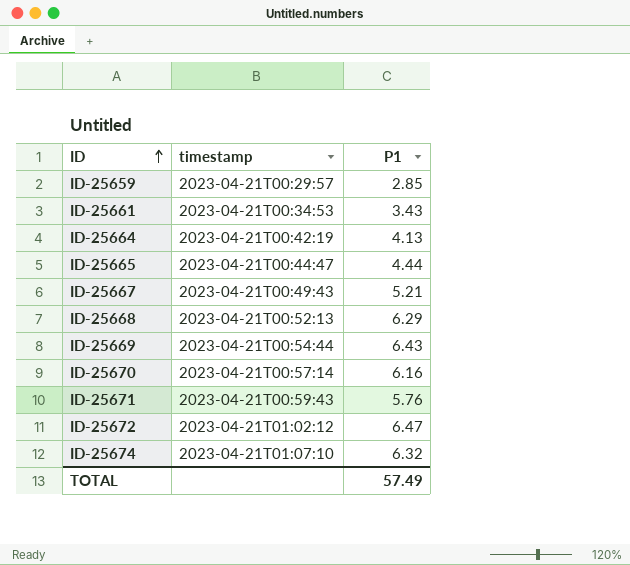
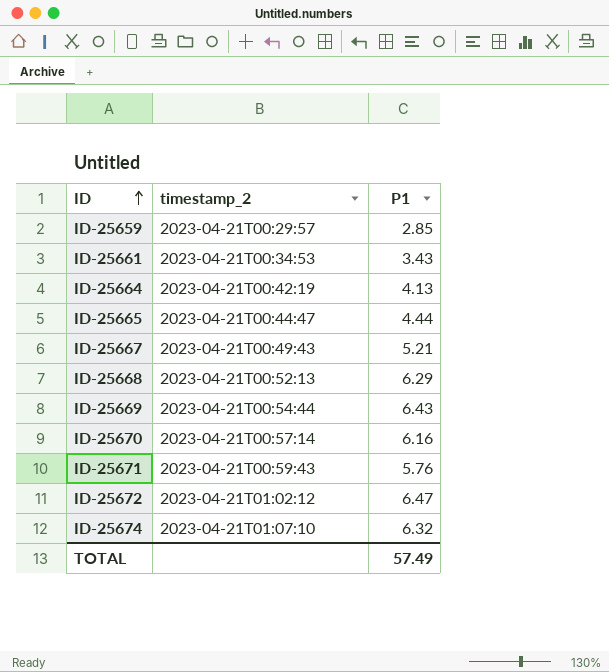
column name: timestamp -> timestamp_2

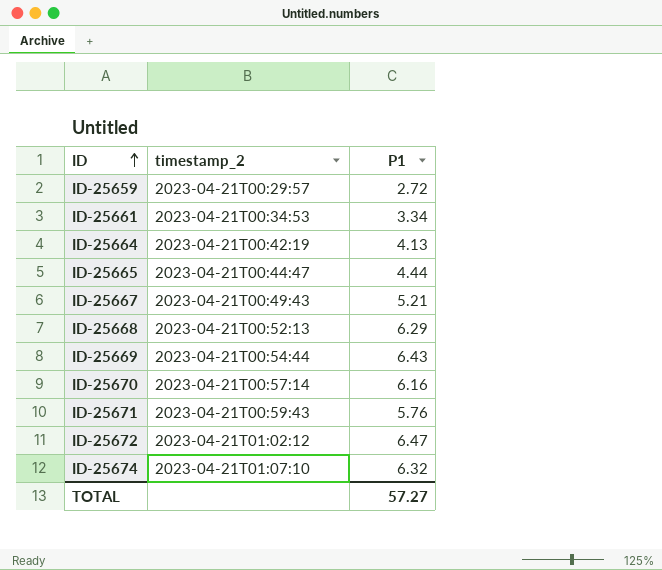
ID-25659 | P1: 2.85 -> 2.72
ID-25661 | P1: 3.43 -> 3.34
TOTAL | P1: 57.49 -> 57.27

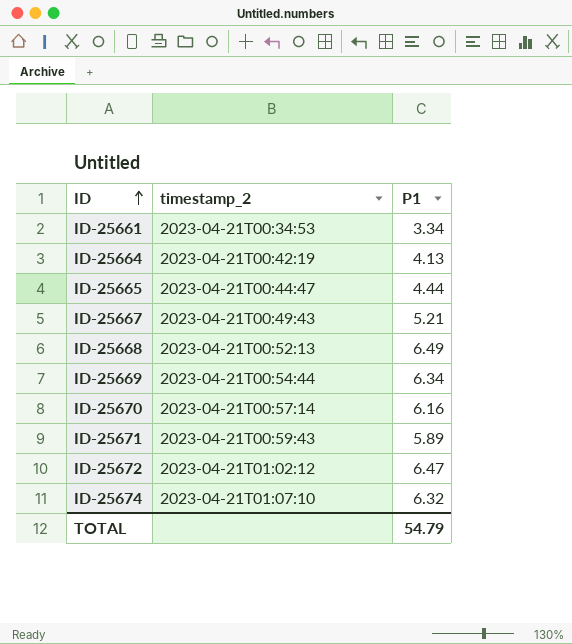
row ID-25659: 2023-04-21T00:29:57 | 2.72 -> none
ID-25668 | P1: 6.29 -> 6.49
ID-25669 | P1: 6.43 -> 6.34
ID-25671 | P1: 5.76 -> 5.89
TOTAL | P1: 57.27 -> 54.79

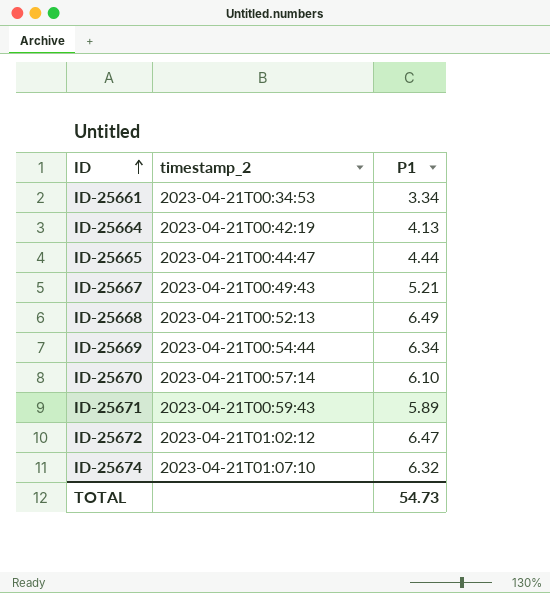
ID-25670 | P1: 6.16 -> 6.10
TOTAL | P1: 54.79 -> 54.73

